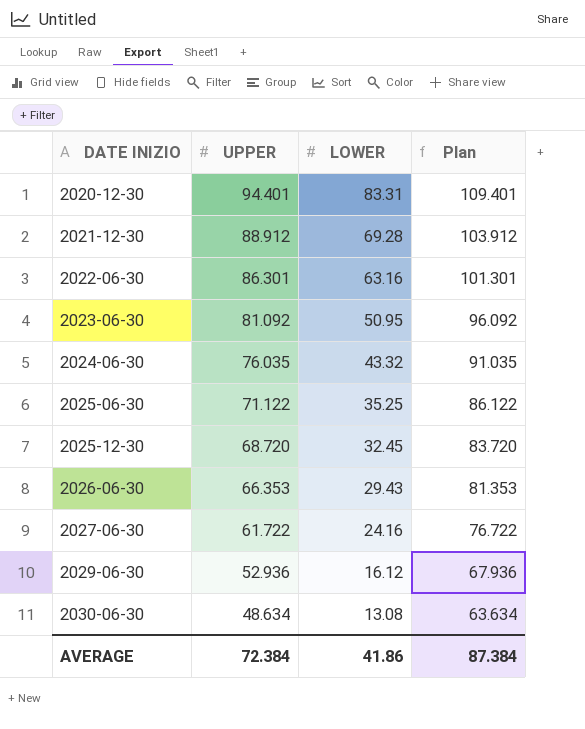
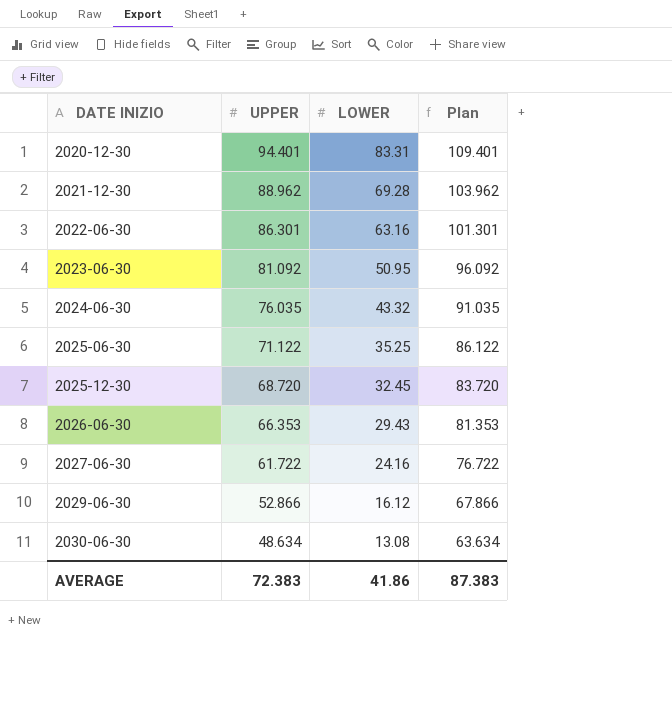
2021-12-30 | UPPER: 88.912 -> 88.962
2021-12-30 | Plan: 103.912 -> 103.962
2029-06-30 | UPPER: 52.936 -> 52.866
2029-06-30 | Plan: 67.936 -> 67.866
AVERAGE | UPPER: 72.384 -> 72.383
AVERAGE | Plan: 87.384 -> 87.383

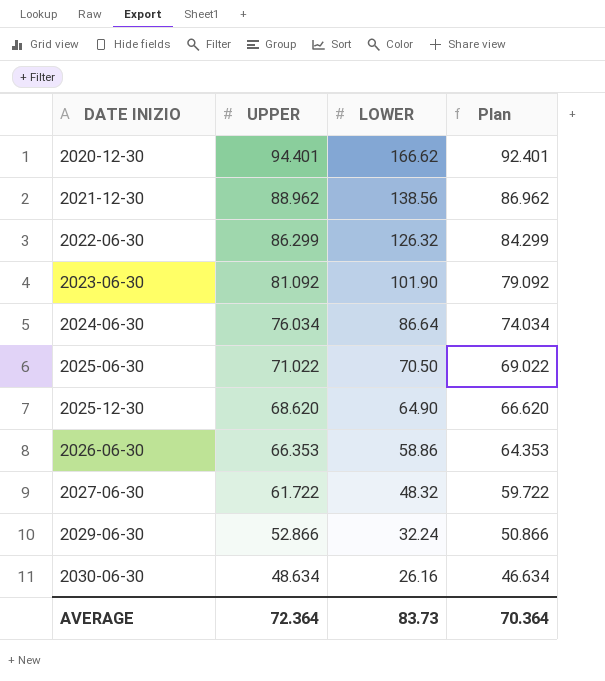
column Plan | formula: [UPPER] + 15 -> [UPPER] - 2
2020-12-30 | LOWER: 83.31 -> 166.62
2021-12-30 | LOWER: 69.28 -> 138.56
2022-06-30 | UPPER: 86.301 -> 86.299
2022-06-30 | LOWER: 63.16 -> 126.32
2023-06-30 | LOWER: 50.95 -> 101.90
2024-06-30 | UPPER: 76.035 -> 76.034
2024-06-30 | LOWER: 43.32 -> 86.64
2025-06-30 | UPPER: 71.122 -> 71.022
2025-06-30 | LOWER: 35.25 -> 70.50
2025-12-30 | UPPER: 68.720 -> 68.620
2025-12-30 | LOWER: 32.45 -> 64.90
2026-06-30 | LOWER: 29.43 -> 58.86
2027-06-30 | LOWER: 24.16 -> 48.32
2029-06-30 | LOWER: 16.12 -> 32.24
2030-06-30 | LOWER: 13.08 -> 26.16
AVERAGE | UPPER: 72.383 -> 72.364
AVERAGE | LOWER: 41.86 -> 83.73
AVERAGE | Plan: 87.383 -> 70.364

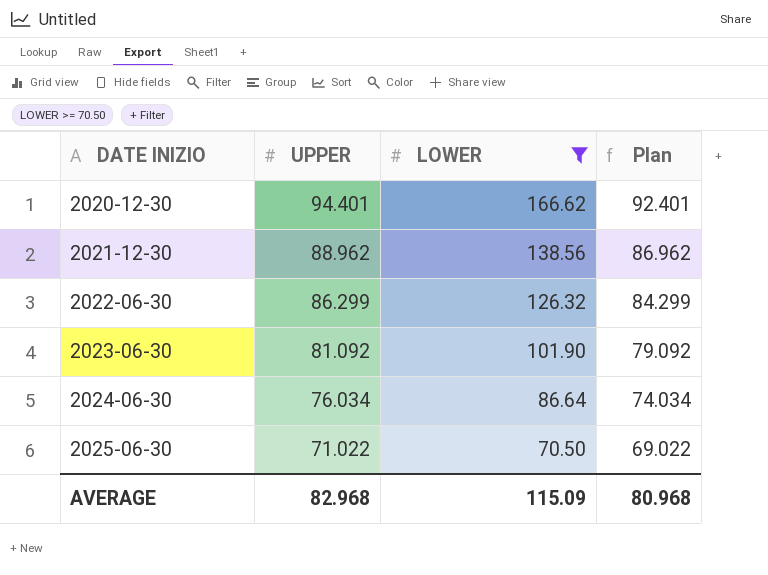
filter: none -> LOWER >= 70.50
AVERAGE | UPPER: 72.364 -> 82.968
AVERAGE | LOWER: 83.73 -> 115.09
AVERAGE | Plan: 70.364 -> 80.968

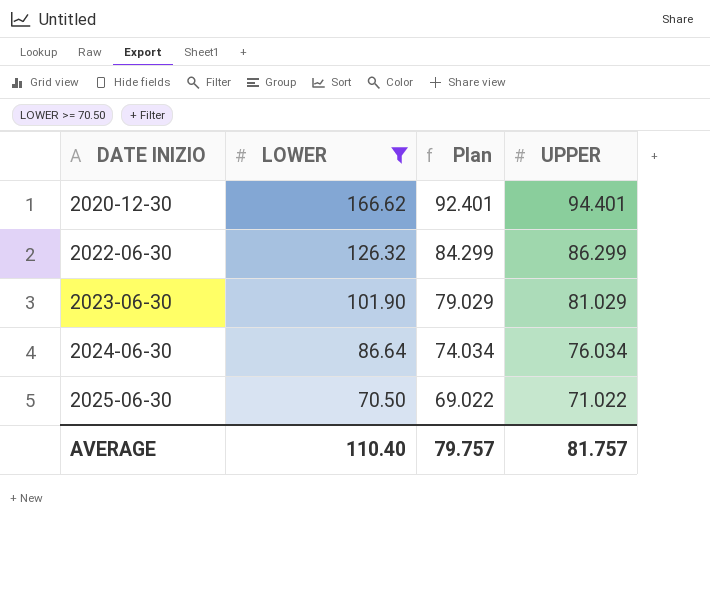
column UPPER | position: 2 -> 4
row 2021-12-30: 88.962 | 138.56 | 86.962 -> none
2023-06-30 | Plan: 79.092 -> 79.029
2023-06-30 | UPPER: 81.092 -> 81.029
AVERAGE | LOWER: 115.09 -> 110.40
AVERAGE | Plan: 80.968 -> 79.757
AVERAGE | UPPER: 82.968 -> 81.757

